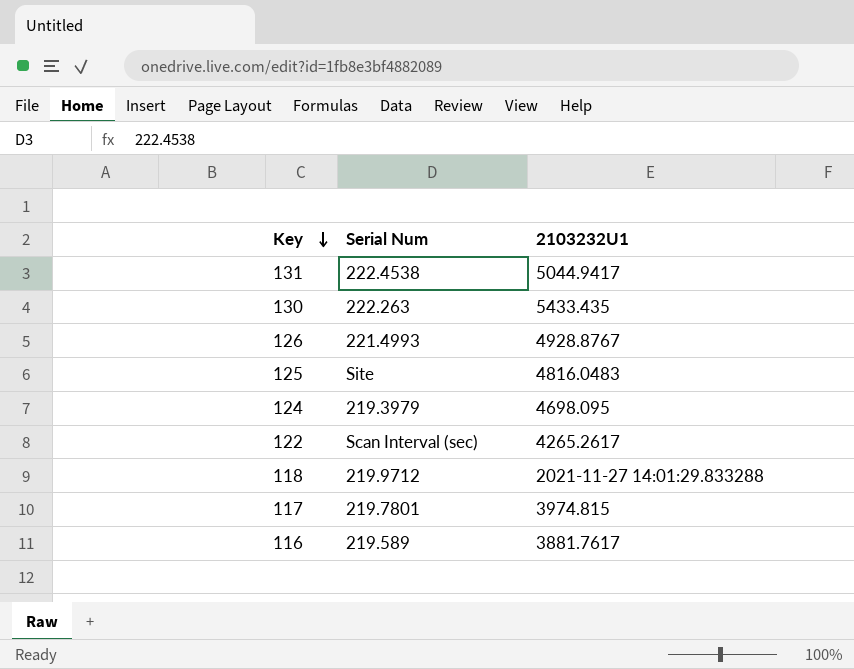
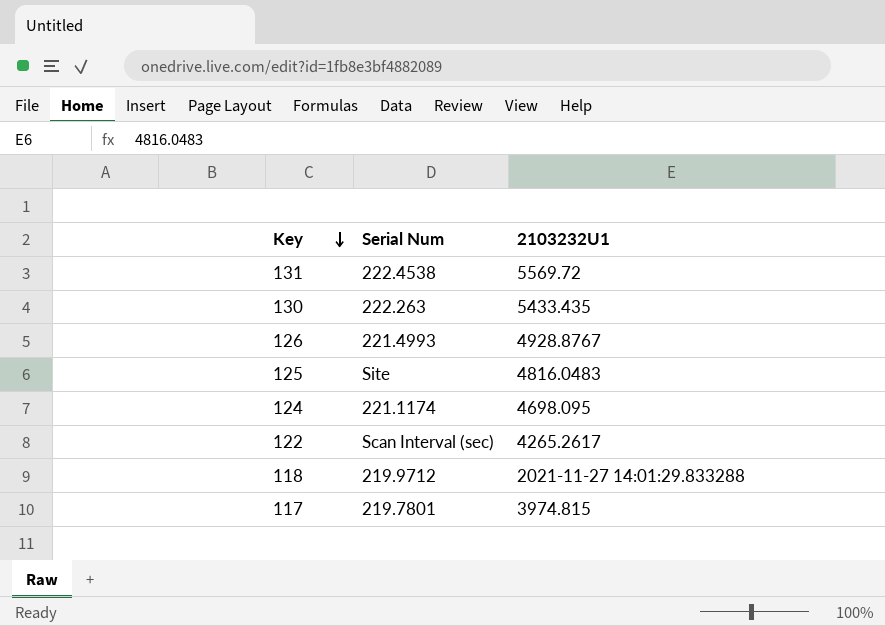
row 116: 219.589 | 3881.7617 -> none
131 | 2103232U1: 5044.9417 -> 5569.72
124 | Serial Num: 219.3979 -> 221.1174

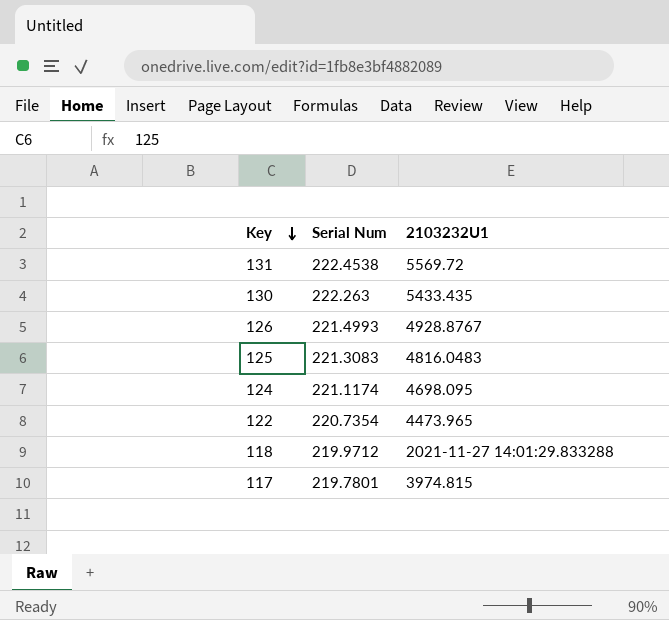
125 | Serial Num: Site -> 221.3083
122 | Serial Num: Scan Interval (sec) -> 220.7354
122 | 2103232U1: 4265.2617 -> 4473.965

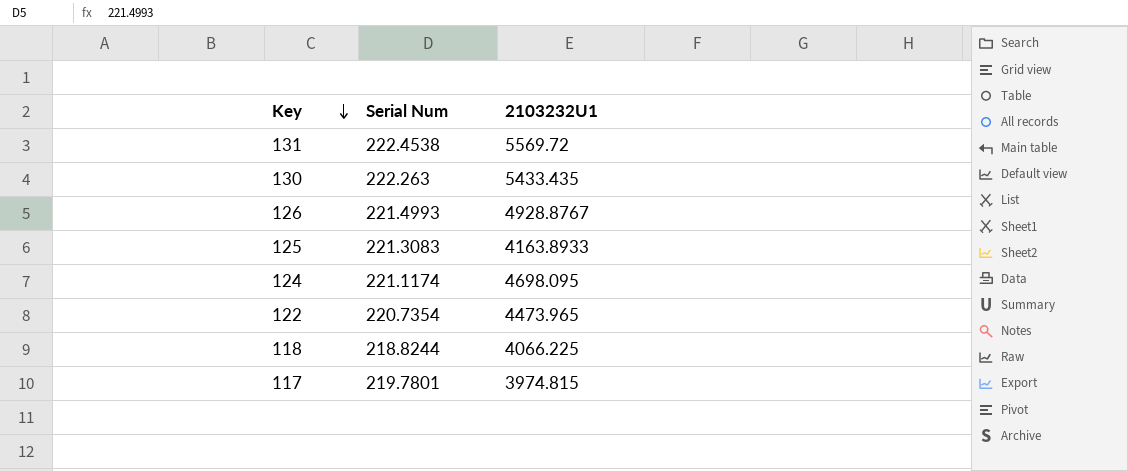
125 | 2103232U1: 4816.0483 -> 4163.8933
118 | Serial Num: 219.9712 -> 218.8244
118 | 2103232U1: 2021-11-27 14:01:29.833288 -> 4066.225

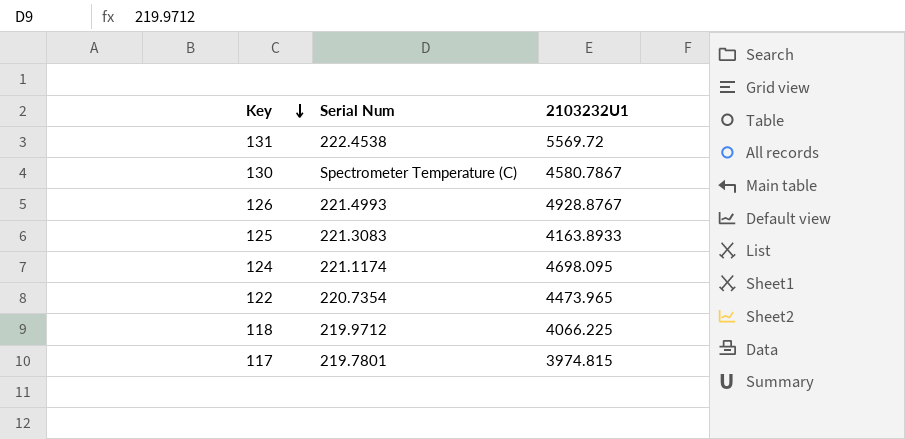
130 | Serial Num: 222.263 -> Spectrometer Temperature (C)
130 | 2103232U1: 5433.435 -> 4580.7867
118 | Serial Num: 218.8244 -> 219.9712

